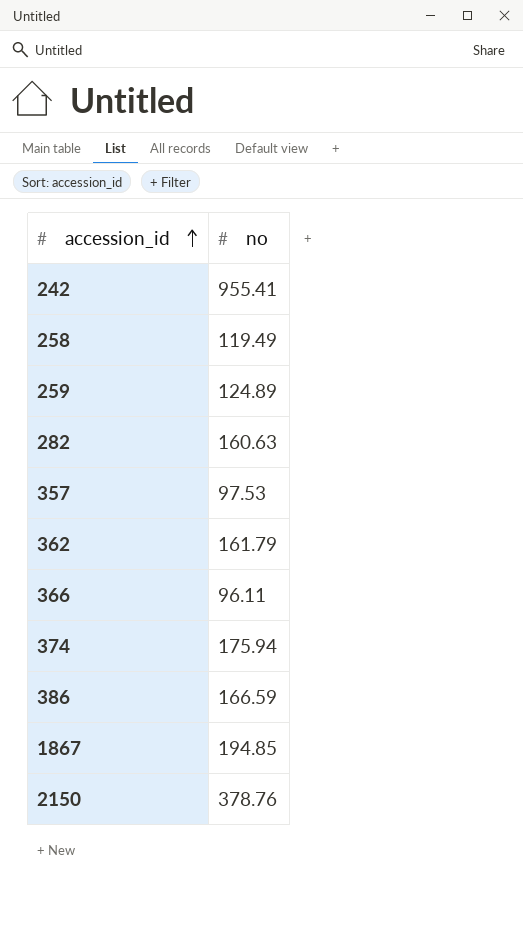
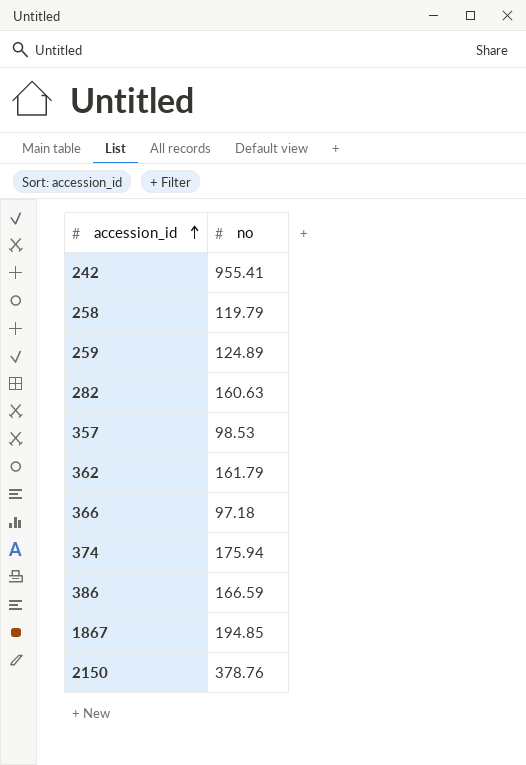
258 | no: 119.49 -> 119.79
357 | no: 97.53 -> 98.53
366 | no: 96.11 -> 97.18

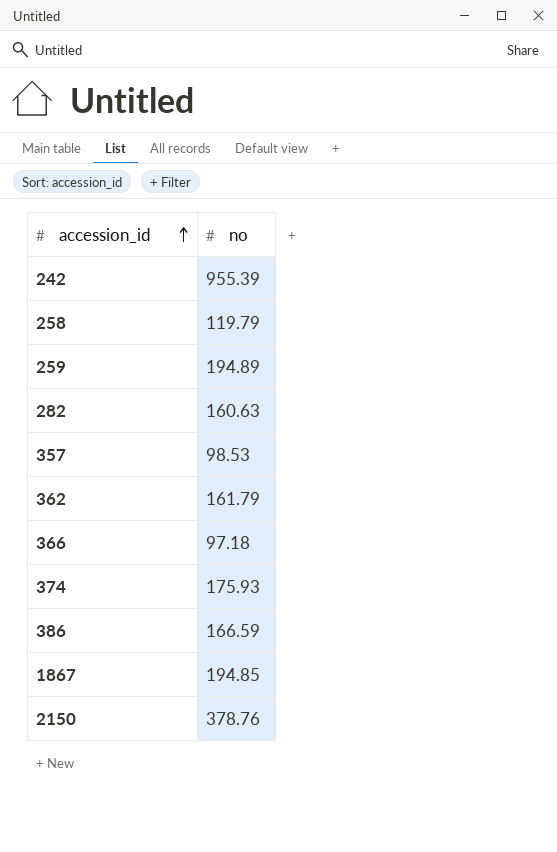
242 | no: 955.41 -> 955.39
259 | no: 124.89 -> 194.89
374 | no: 175.94 -> 175.93

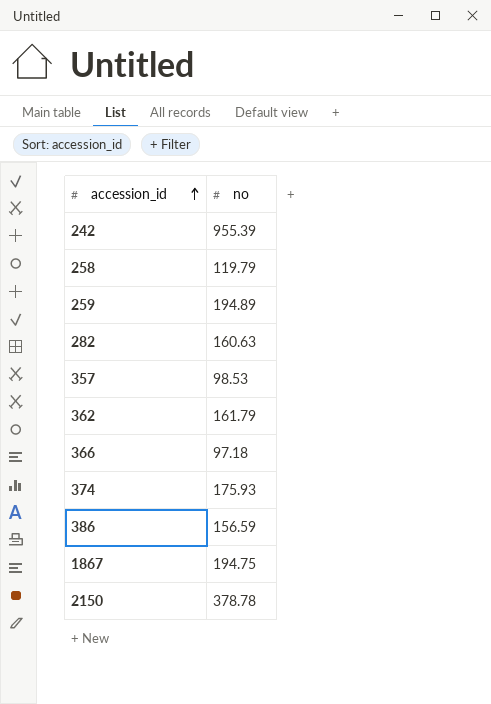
386 | no: 166.59 -> 156.59
1867 | no: 194.85 -> 194.75
2150 | no: 378.76 -> 378.78

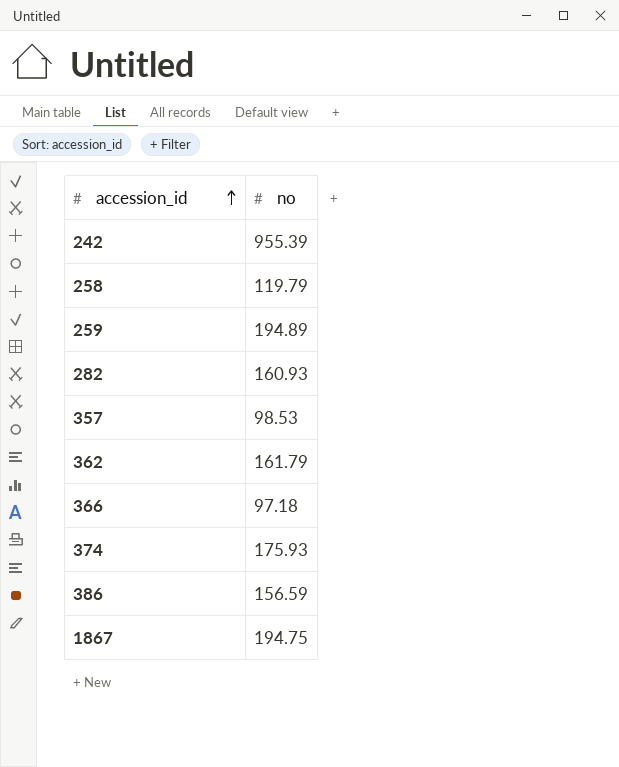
row 2150: 378.78 -> none
282 | no: 160.63 -> 160.93

